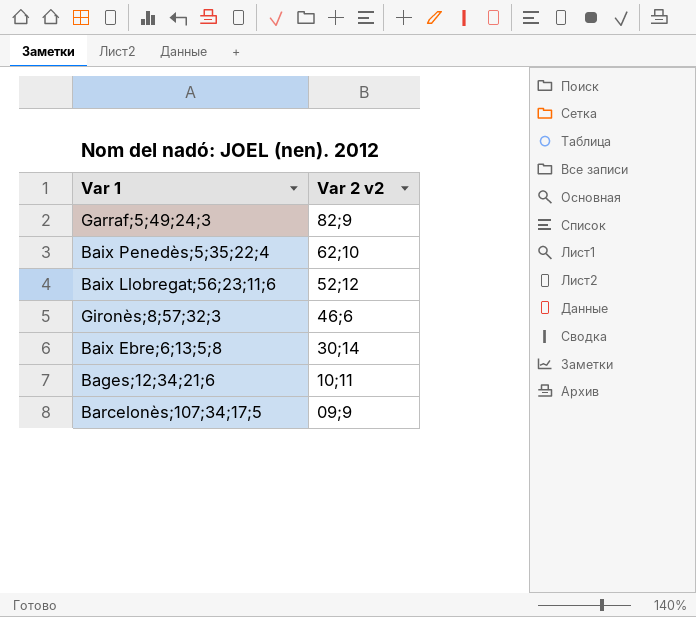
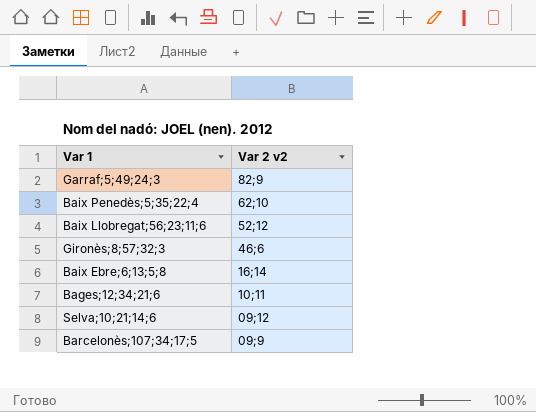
Baix Ebre;6;13;5;8 | Var 2 v2: 30;14 -> 16;14
row Selva;10;21;14;6: none -> 09;12

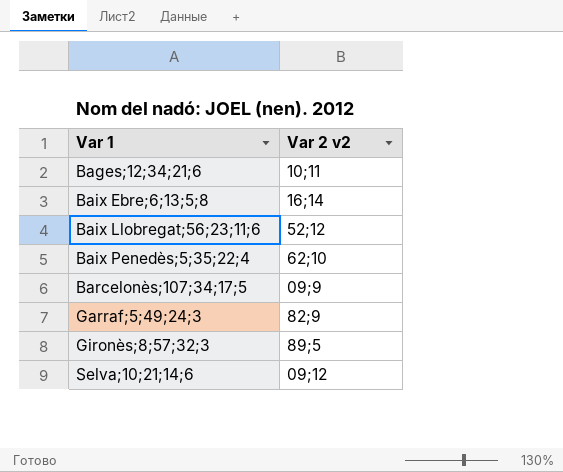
row order: Var 2 v2 descending -> Var 1 ascending
Gironès;8;57;32;3 | Var 2 v2: 46;6 -> 89;5

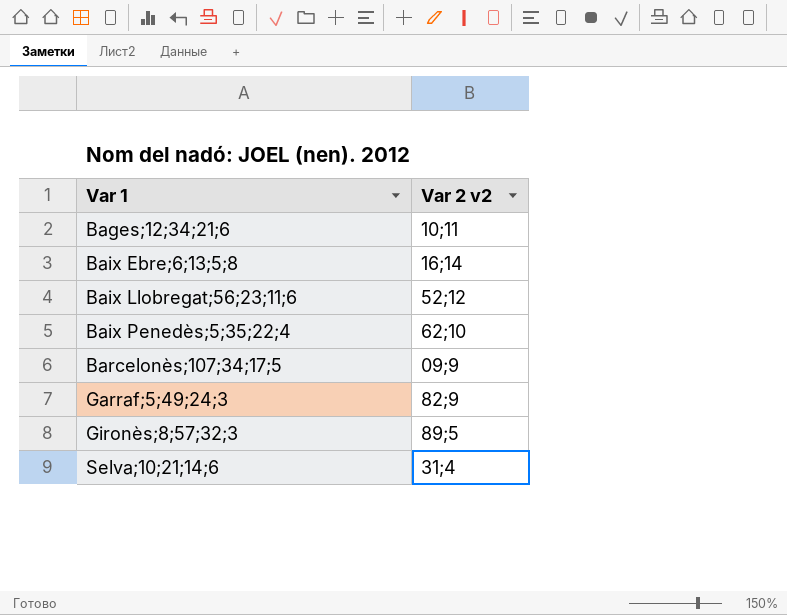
Selva;10;21;14;6 | Var 2 v2: 09;12 -> 31;4

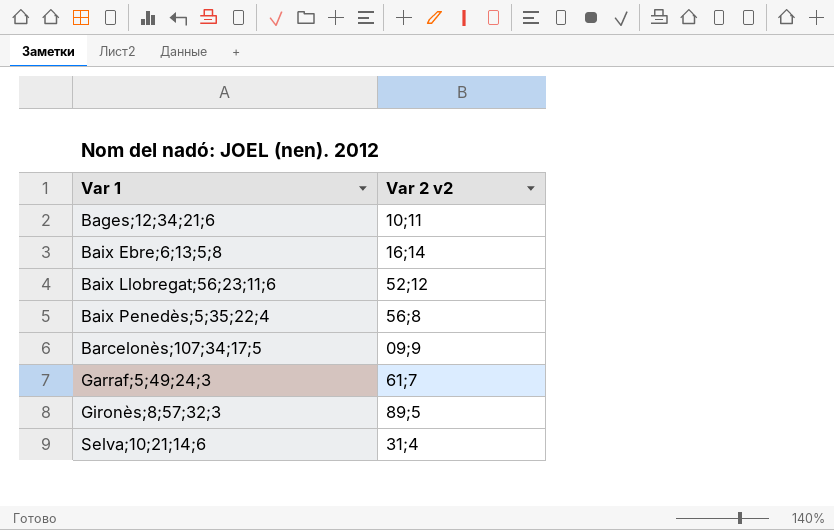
Baix Penedès;5;35;22;4 | Var 2 v2: 62;10 -> 56;8
Garraf;5;49;24;3 | Var 2 v2: 82;9 -> 61;7

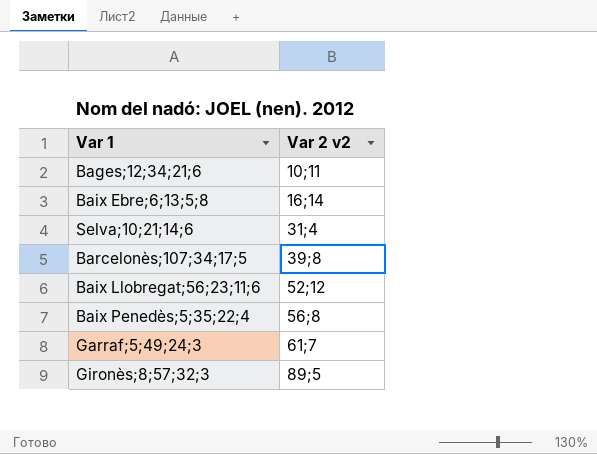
row order: Var 1 ascending -> Var 2 v2 ascending
Barcelonès;107;34;17;5 | Var 2 v2: 09;9 -> 39;8

